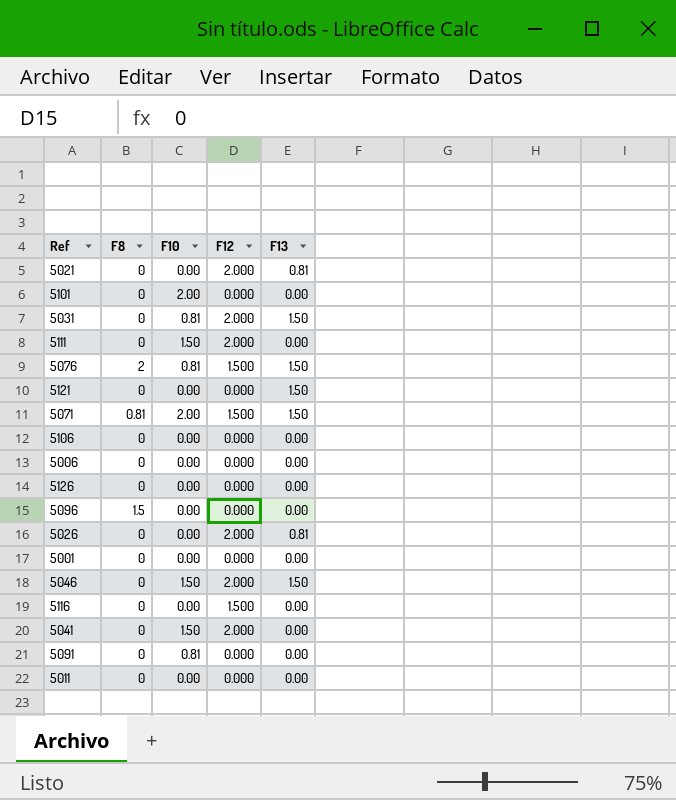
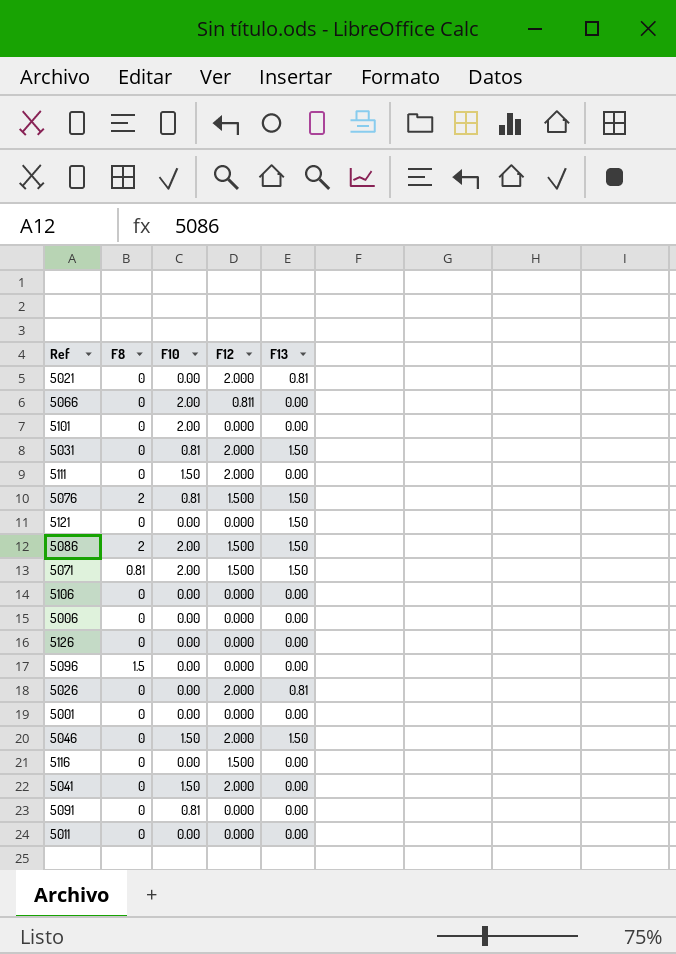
row 5066: none -> 0 | 2.00 | 0.811 | 0.00
row 5086: none -> 2 | 2.00 | 1.500 | 1.50

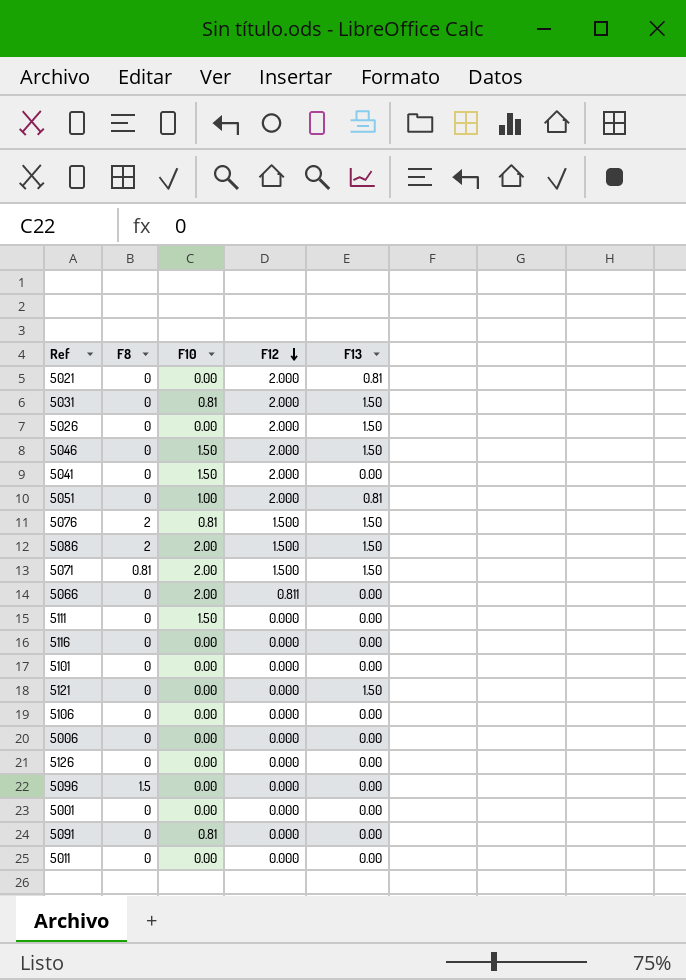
row order: none -> F12 descending
5026 | F13: 0.81 -> 1.50
row 5051: none -> 0 | 1.00 | 2.000 | 0.81
5111 | F12: 2.000 -> 0.000
5116 | F12: 1.500 -> 0.000
5101 | F10: 2.00 -> 0.00

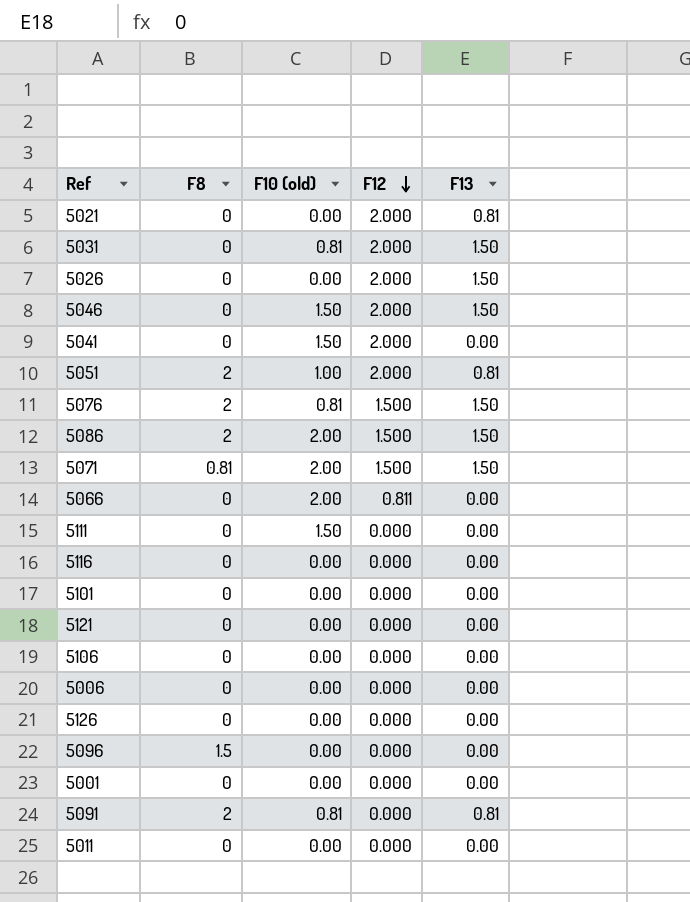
column name: F10 -> F10 (old)
5051 | F8: 0 -> 2
5121 | F13: 1.50 -> 0.00
5091 | F8: 0 -> 2
5091 | F13: 0.00 -> 0.81

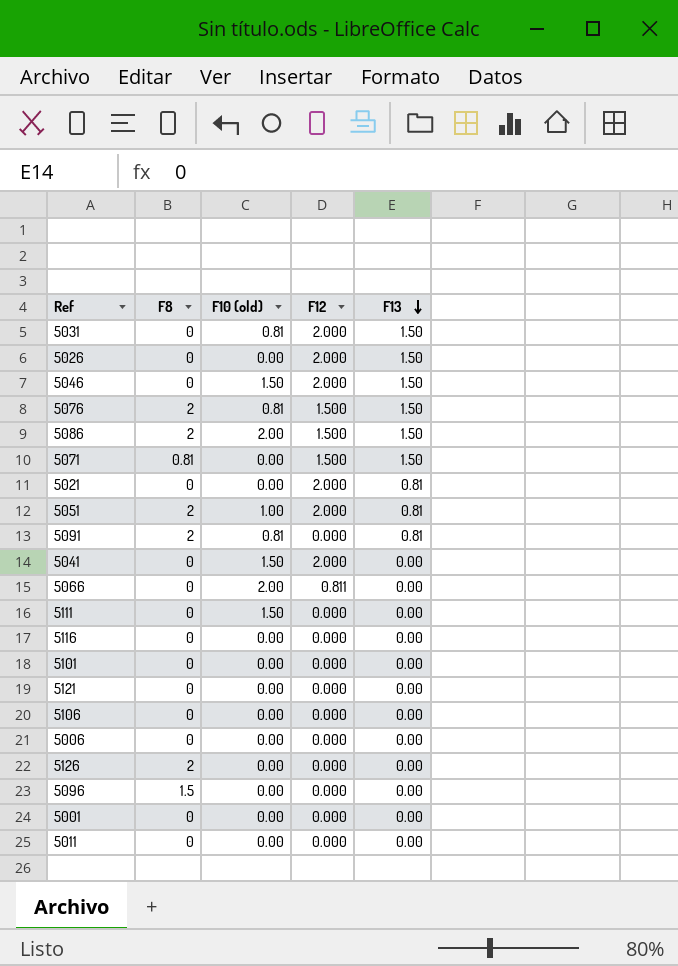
row order: F12 descending -> F13 descending
5071 | F10 (old): 2.00 -> 0.00
5126 | F8: 0 -> 2

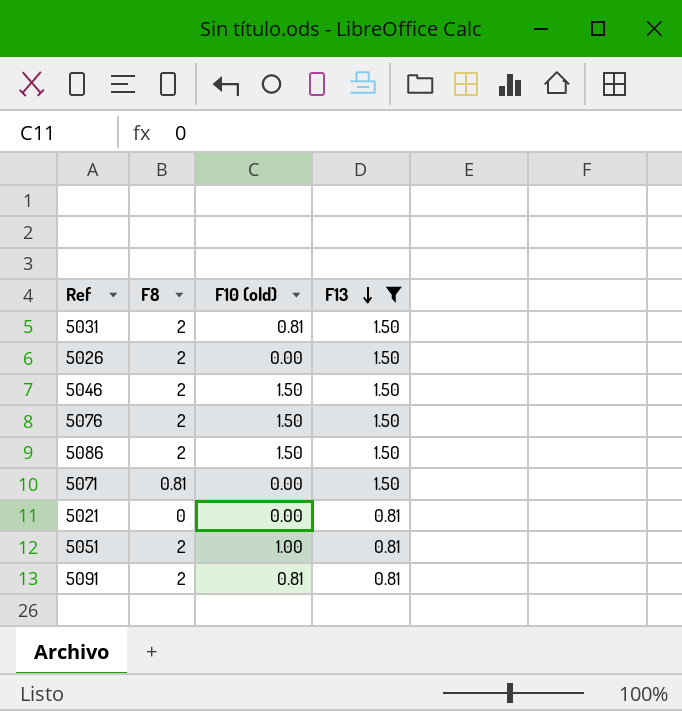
filter: none -> F13 != 0.00
column F12 | position: 4 -> none
5031 | F8: 0 -> 2
5026 | F8: 0 -> 2
5046 | F8: 0 -> 2
5076 | F10 (old): 0.81 -> 1.50
5086 | F10 (old): 2.00 -> 1.50

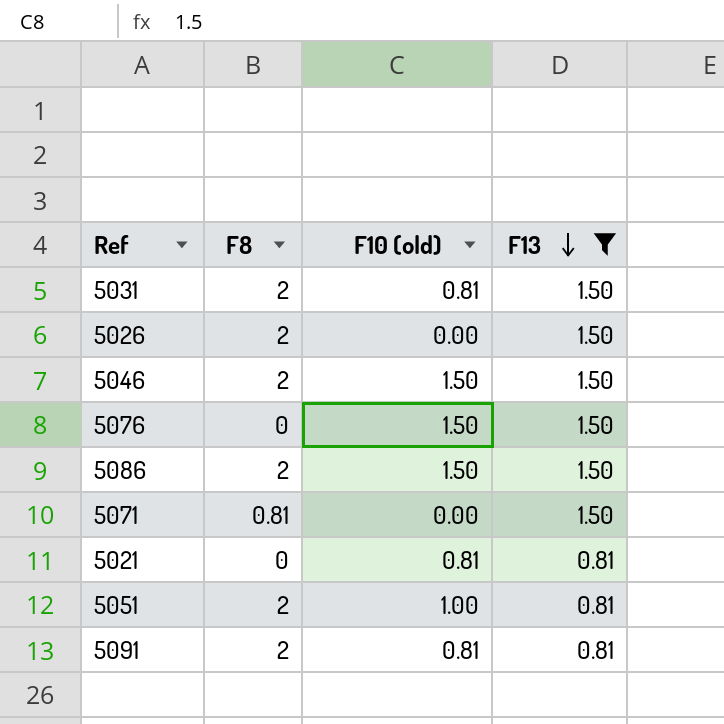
5076 | F8: 2 -> 0
5021 | F10 (old): 0.00 -> 0.81

